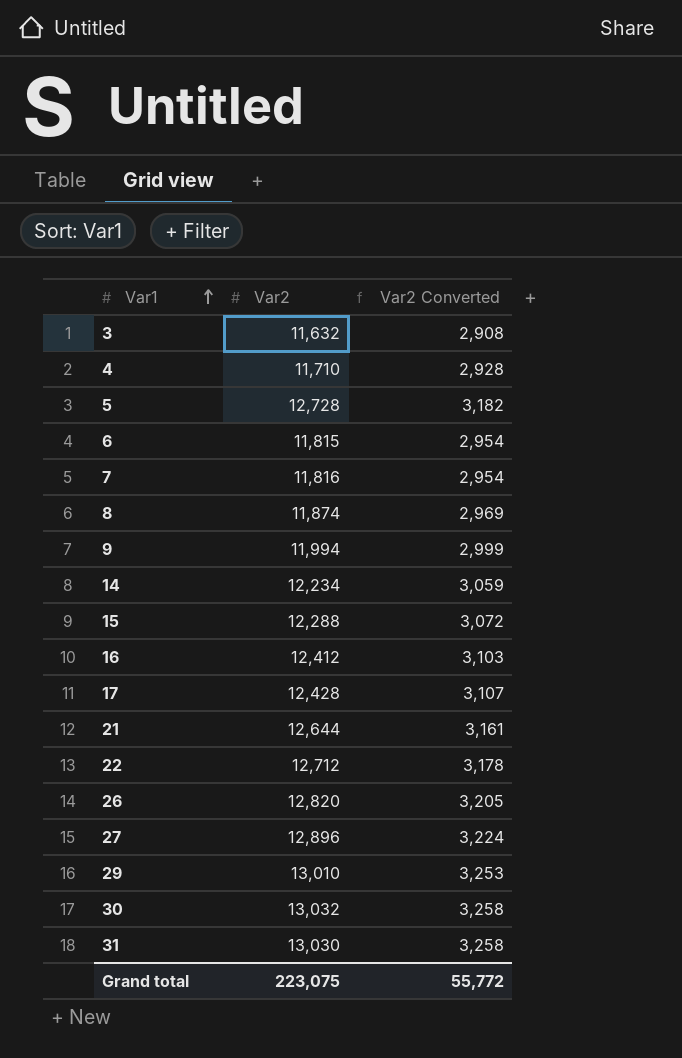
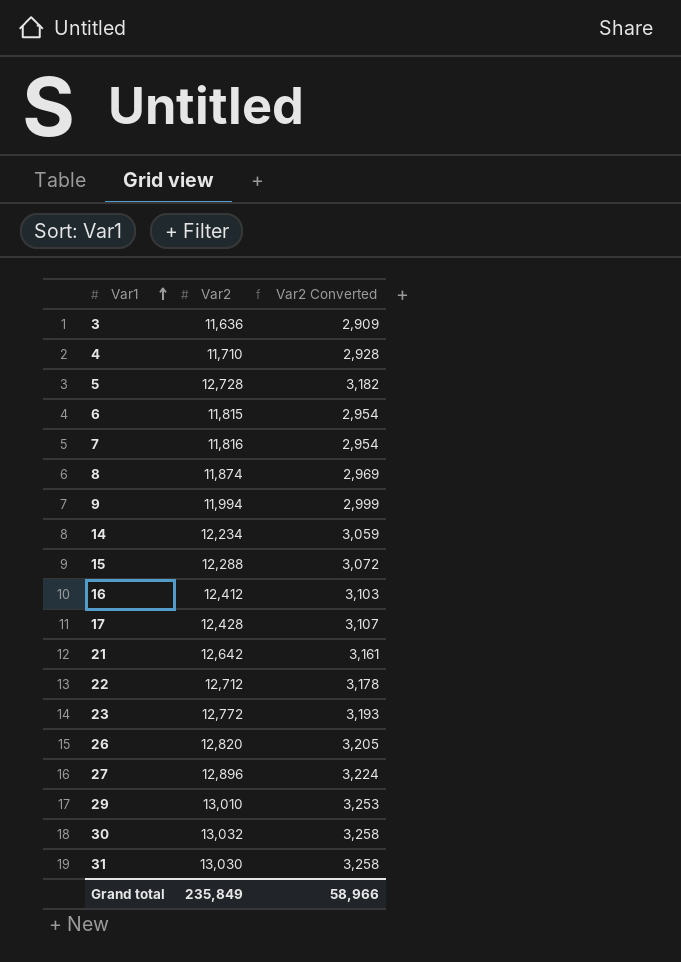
3 | Var2: 11,632 -> 11,636
3 | Var2 Converted: 2,908 -> 2,909
21 | Var2: 12,644 -> 12,642
row 23: none -> 12,772 | 3,193
Grand total | Var2: 223,075 -> 235,849
Grand total | Var2 Converted: 55,772 -> 58,966

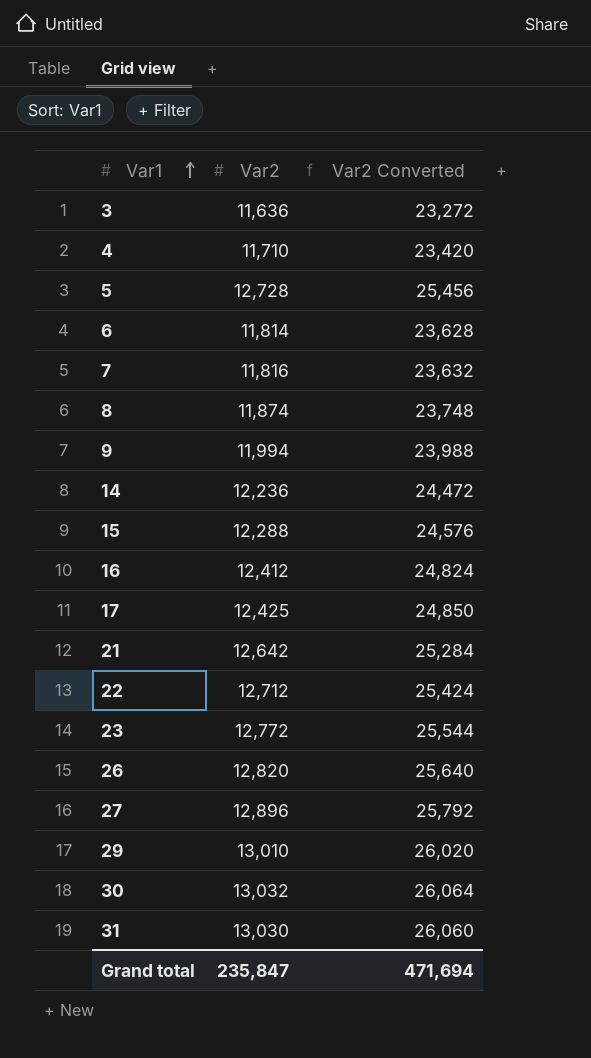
column Var2 Converted | formula: [Var2] * 0.25 -> [Var2] * 2
6 | Var2: 11,815 -> 11,814
14 | Var2: 12,234 -> 12,236
17 | Var2: 12,428 -> 12,425
Grand total | Var2: 235,849 -> 235,847
Grand total | Var2 Converted: 58,966 -> 471,694

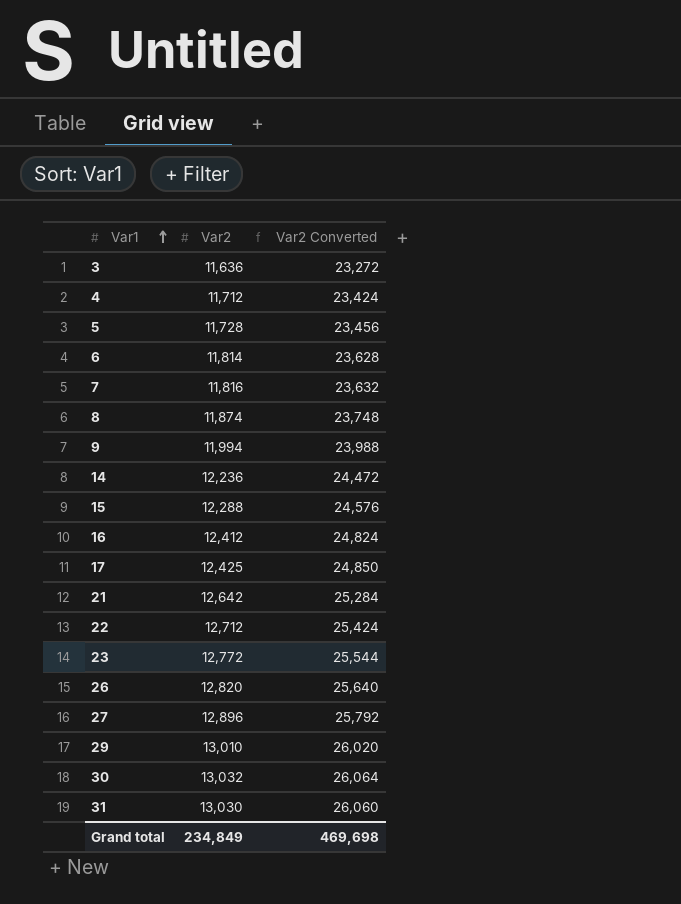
4 | Var2: 11,710 -> 11,712
4 | Var2 Converted: 23,420 -> 23,424
5 | Var2: 12,728 -> 11,728
5 | Var2 Converted: 25,456 -> 23,456
Grand total | Var2: 235,847 -> 234,849
Grand total | Var2 Converted: 471,694 -> 469,698

